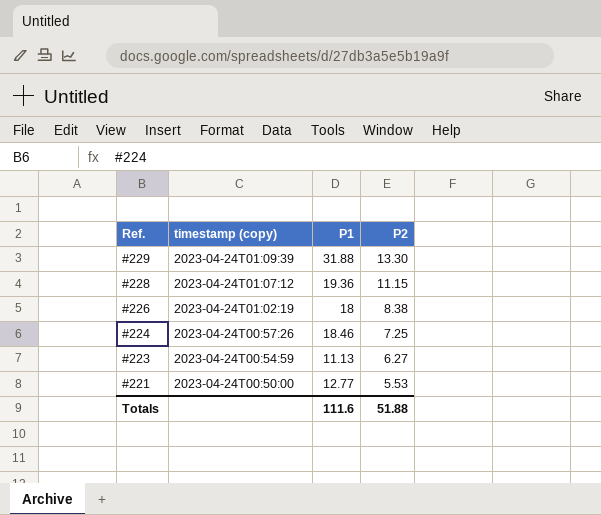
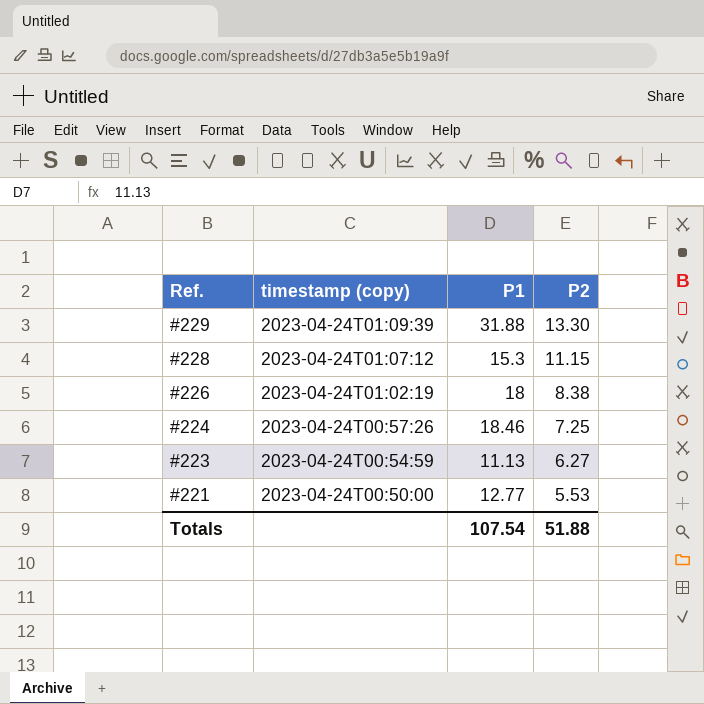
#228 | P1: 19.36 -> 15.3
Totals | P1: 111.6 -> 107.54

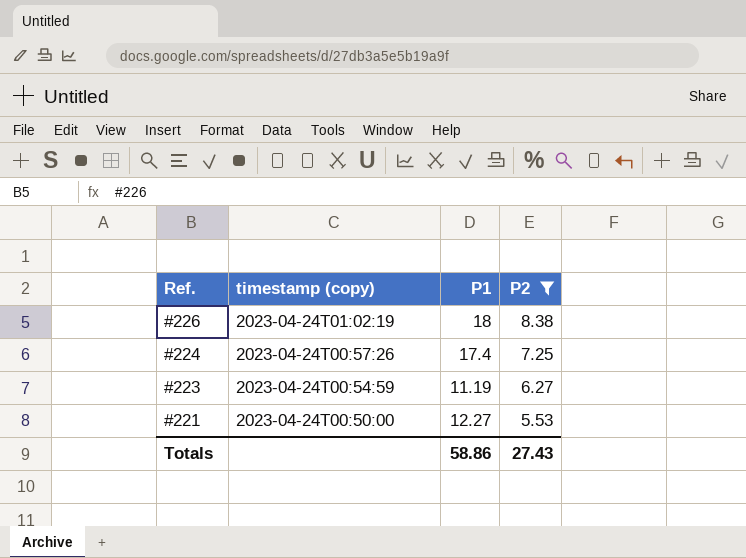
filter: none -> P2 <= 8.38
#224 | P1: 18.46 -> 17.4
#223 | P1: 11.13 -> 11.19
#221 | P1: 12.77 -> 12.27
Totals | P1: 107.54 -> 58.86
Totals | P2: 51.88 -> 27.43

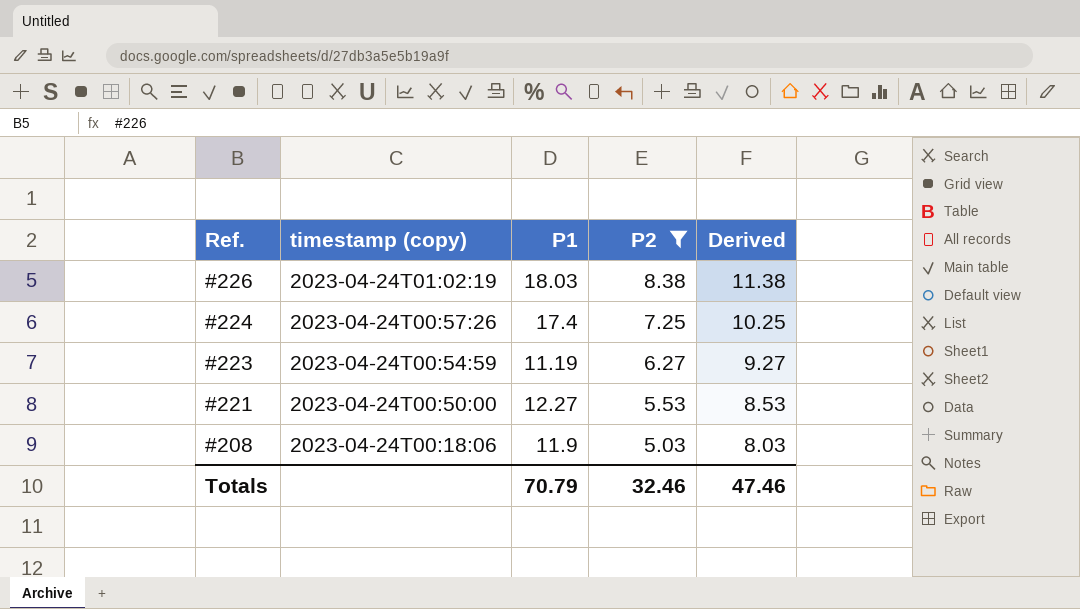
column Derived | formula: none -> [P2] + 3
#226 | P1: 18 -> 18.03
row #208: none -> 2023-04-24T00:18:06 | 11.9 | 5.03 | 8.03
Totals | P1: 58.86 -> 70.79
Totals | P2: 27.43 -> 32.46

